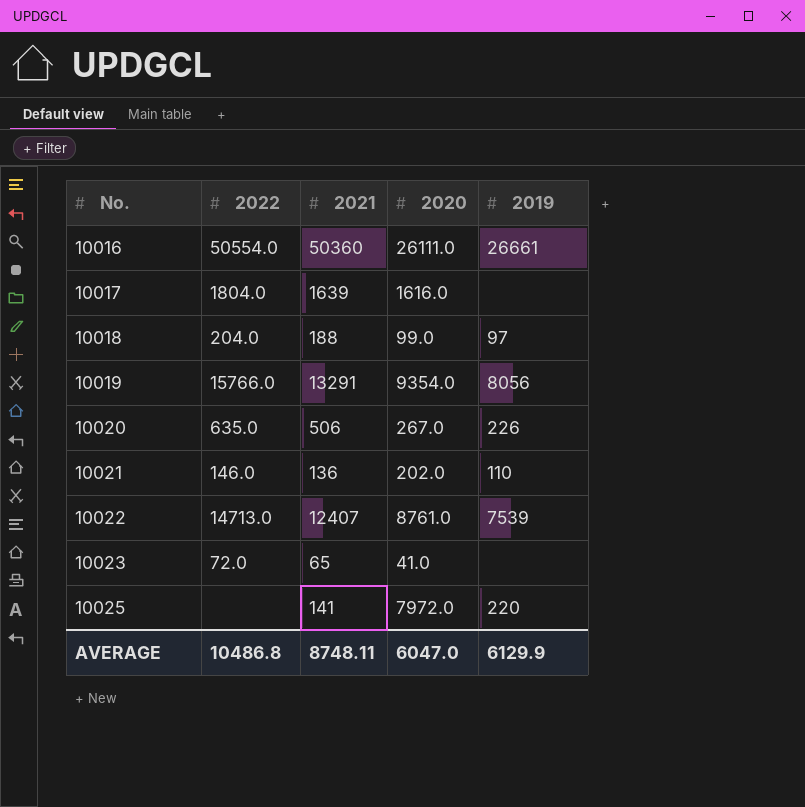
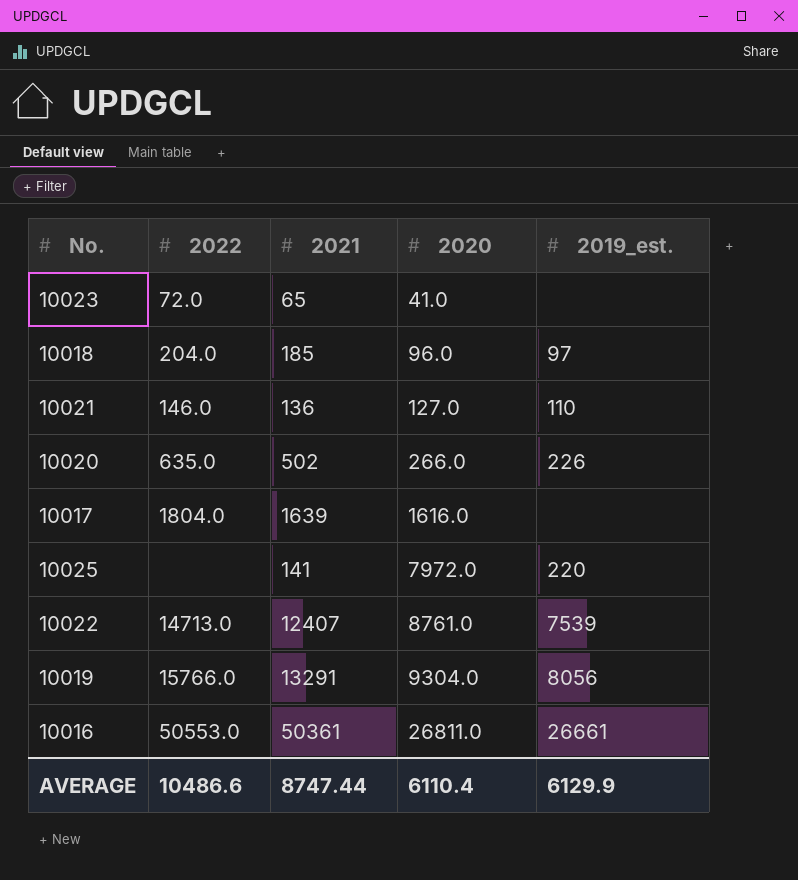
row order: No. ascending -> 2020 ascending
column name: 2019 -> 2019_est.
10018 | 2021: 188 -> 185
10018 | 2020: 99.0 -> 96.0
10021 | 2020: 202.0 -> 127.0
10020 | 2021: 506 -> 502
10020 | 2020: 267.0 -> 266.0
10019 | 2020: 9354.0 -> 9304.0
10016 | 2022: 50554.0 -> 50553.0
10016 | 2021: 50360 -> 50361
10016 | 2020: 26111.0 -> 26811.0
AVERAGE | 2022: 10486.8 -> 10486.6
AVERAGE | 2021: 8748.11 -> 8747.44
AVERAGE | 2020: 6047.0 -> 6110.4

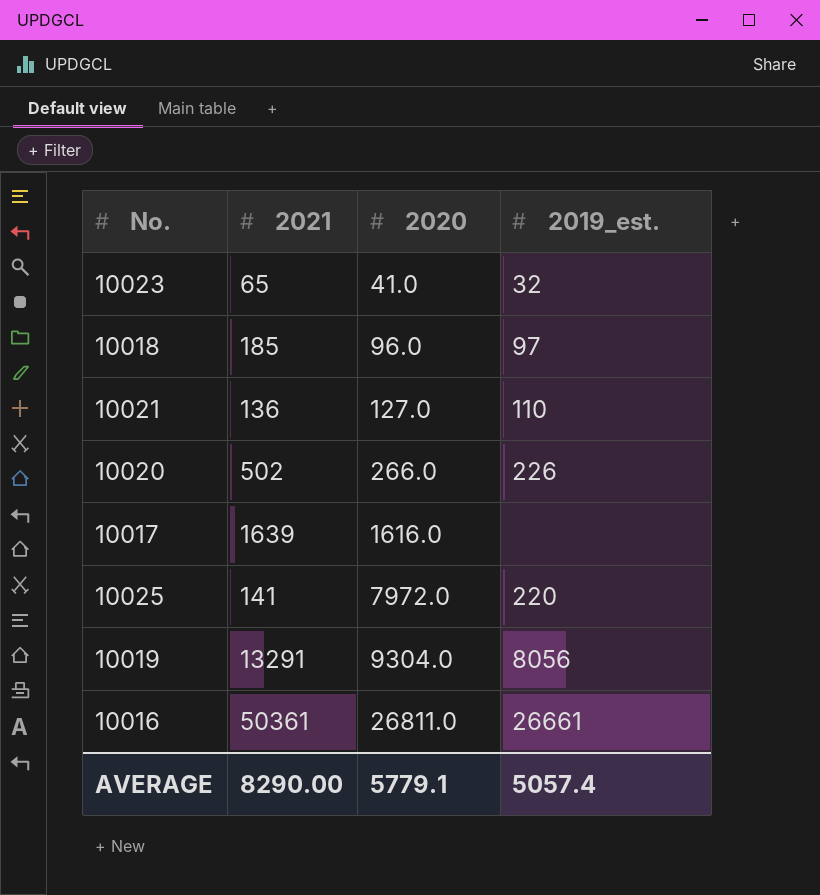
column 2022 | position: 2 -> none
row 10022: 14713.0 | 12407 | 8761.0 | 7539 -> none
10023 | 2019_est.: none -> 32
AVERAGE | 2021: 8747.44 -> 8290.00
AVERAGE | 2020: 6110.4 -> 5779.1
AVERAGE | 2019_est.: 6129.9 -> 5057.4

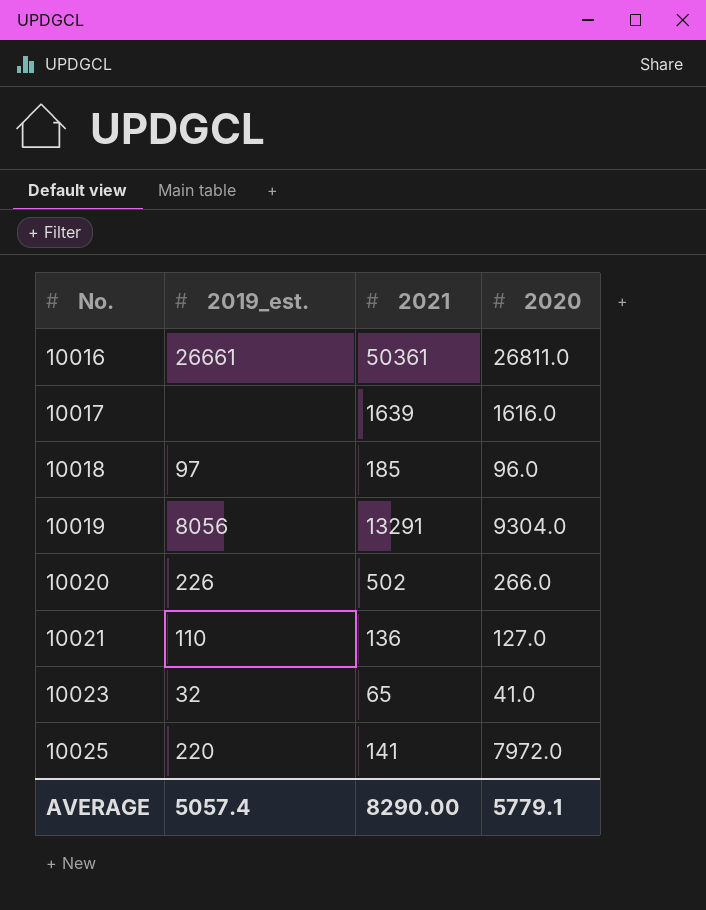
row order: 2020 ascending -> No. ascending
column 2019_est. | position: 4 -> 2

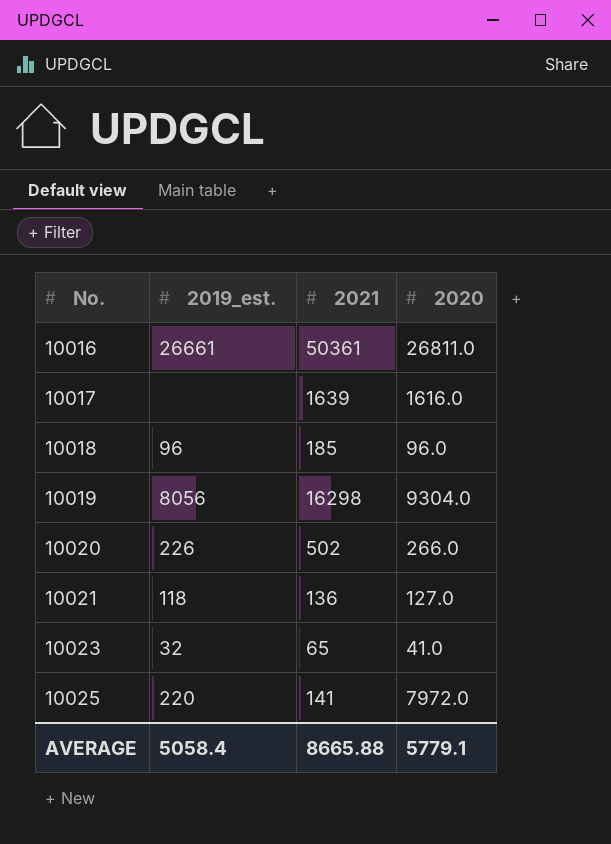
10018 | 2019_est.: 97 -> 96
10019 | 2021: 13291 -> 16298
10021 | 2019_est.: 110 -> 118
AVERAGE | 2019_est.: 5057.4 -> 5058.4
AVERAGE | 2021: 8290.00 -> 8665.88

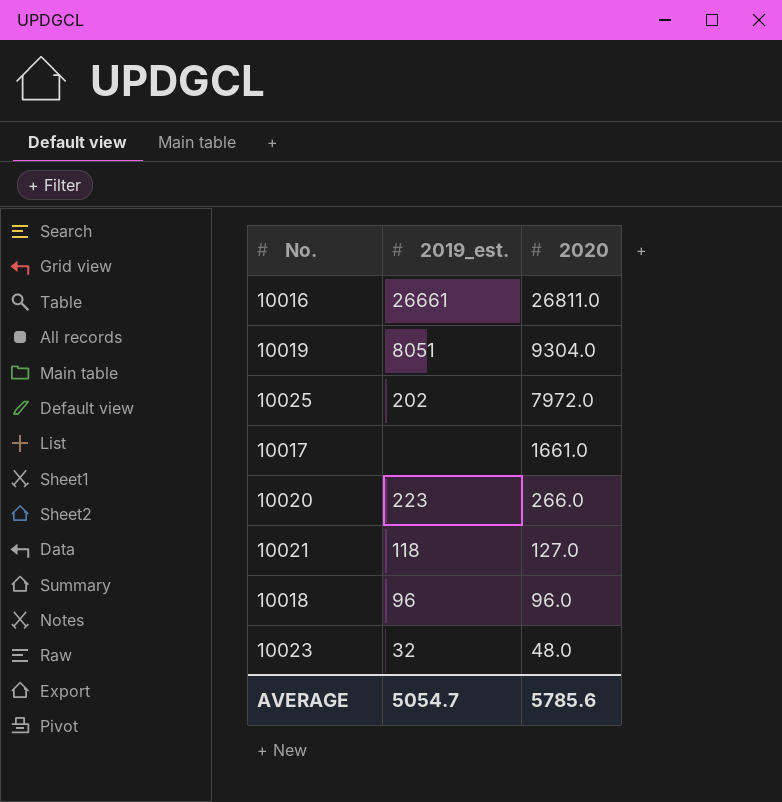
row order: No. ascending -> 2020 descending
column 2021 | position: 3 -> none
10019 | 2019_est.: 8056 -> 8051
10025 | 2019_est.: 220 -> 202
10017 | 2020: 1616.0 -> 1661.0
10020 | 2019_est.: 226 -> 223
10023 | 2020: 41.0 -> 48.0
AVERAGE | 2019_est.: 5058.4 -> 5054.7
AVERAGE | 2020: 5779.1 -> 5785.6

